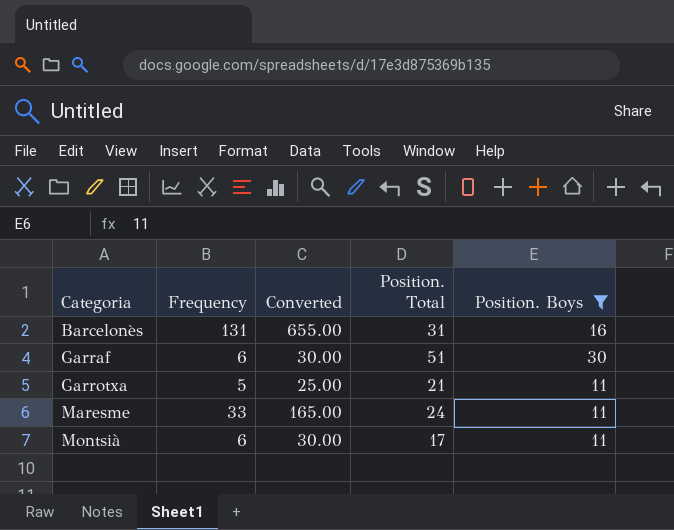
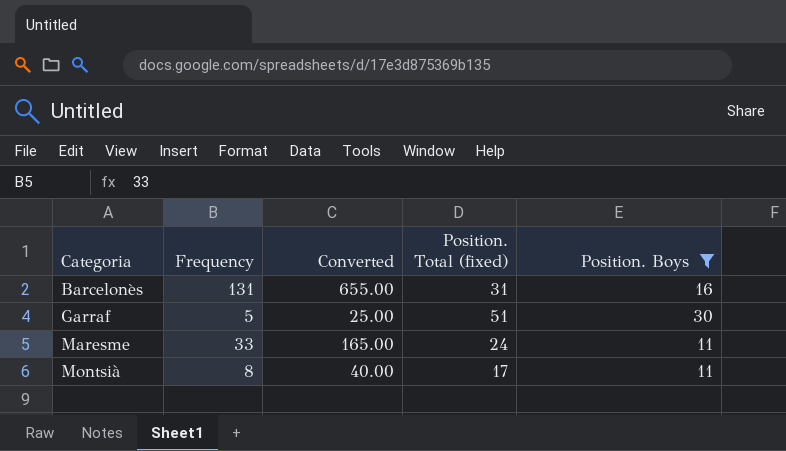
column name: Position. Total -> Position. Total (fixed)
row Garrotxa: 5 | 25.00 | 21 | 11 -> none
Garraf | Frequency: 6 -> 5
Garraf | Converted: 30.00 -> 25.00
Montsià | Frequency: 6 -> 8
Montsià | Converted: 30.00 -> 40.00

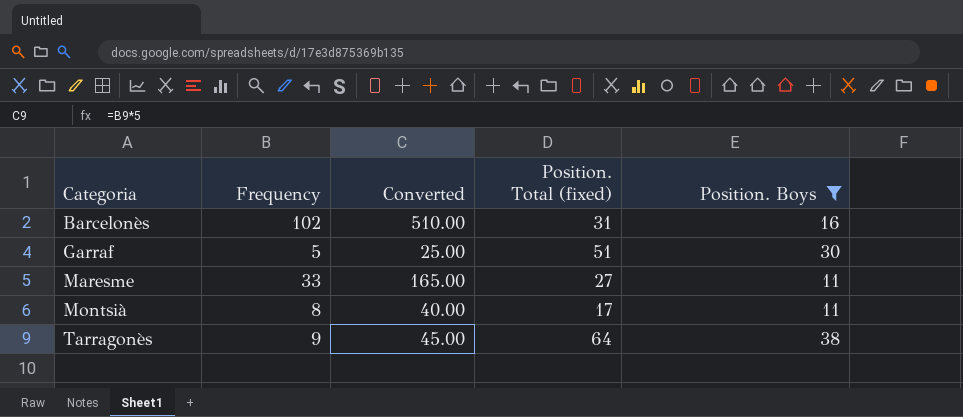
Barcelonès | Frequency: 131 -> 102
Barcelonès | Converted: 655.00 -> 510.00
Maresme | Position. Total (fixed): 24 -> 27
row Tarragonès: none -> 9 | 45.00 | 64 | 38

